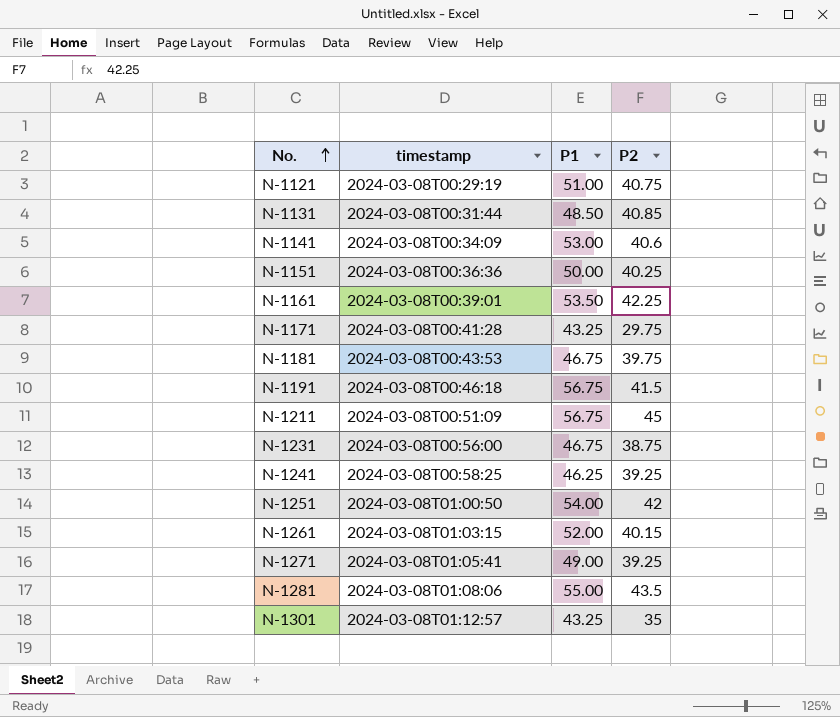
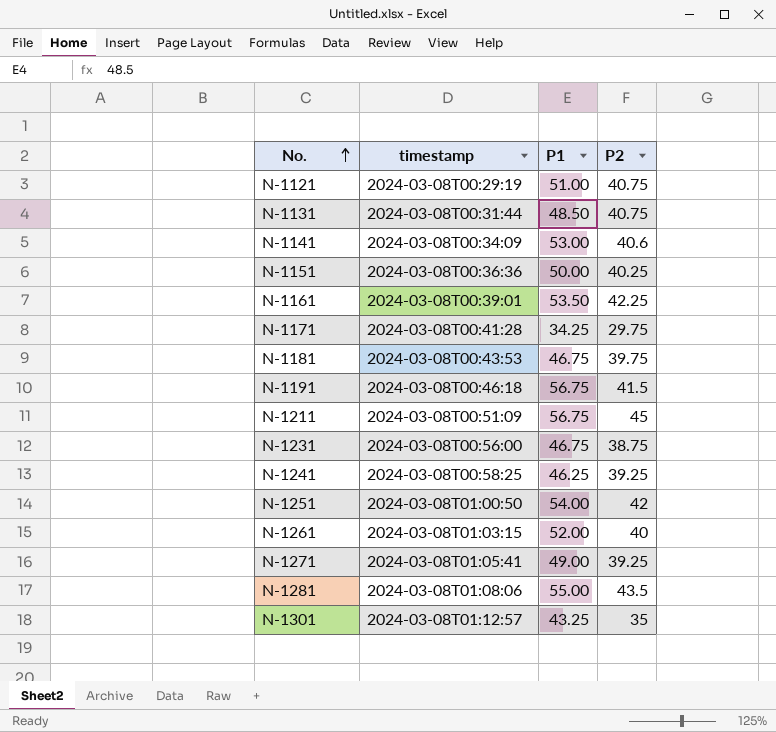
N-1131 | P2: 40.85 -> 40.75
N-1171 | P1: 43.25 -> 34.25
N-1261 | P2: 40.15 -> 40

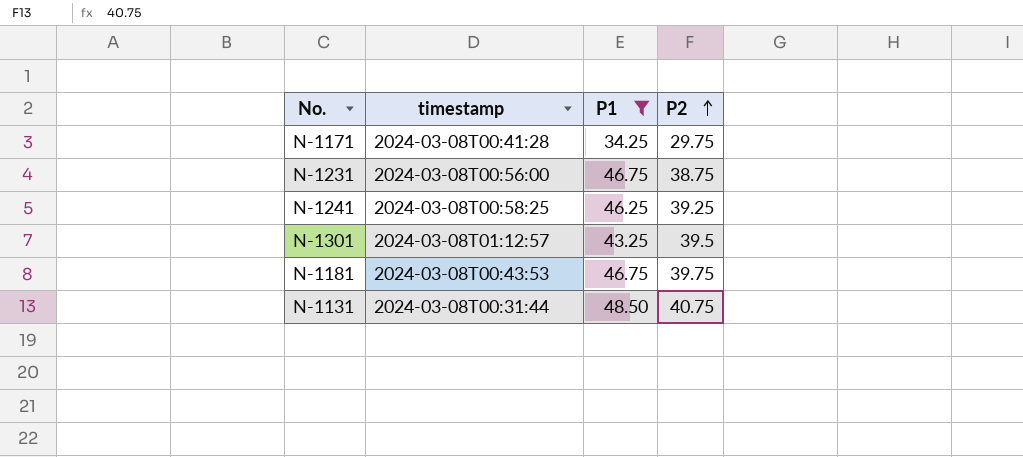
filter: none -> P1 <= 48.50
row order: No. ascending -> P2 ascending
N-1301 | P2: 35 -> 39.5

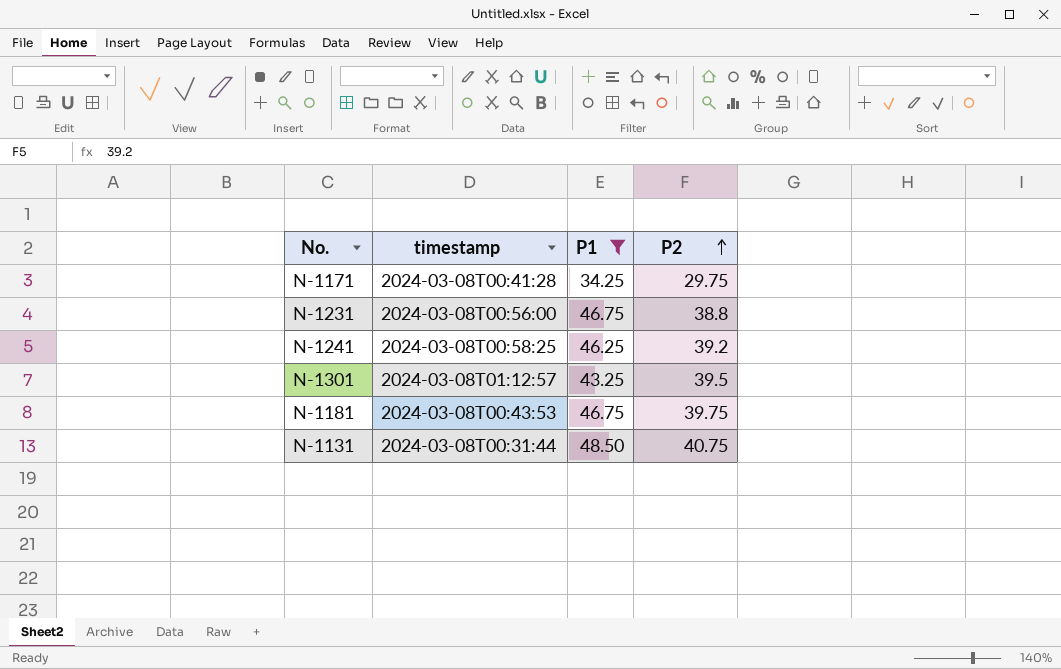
N-1231 | P2: 38.75 -> 38.8
N-1241 | P2: 39.25 -> 39.2

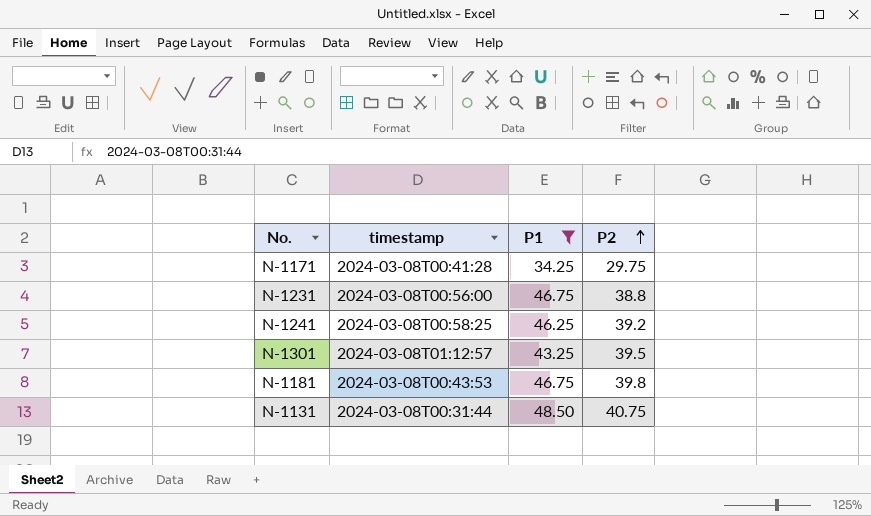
N-1181 | P2: 39.75 -> 39.8

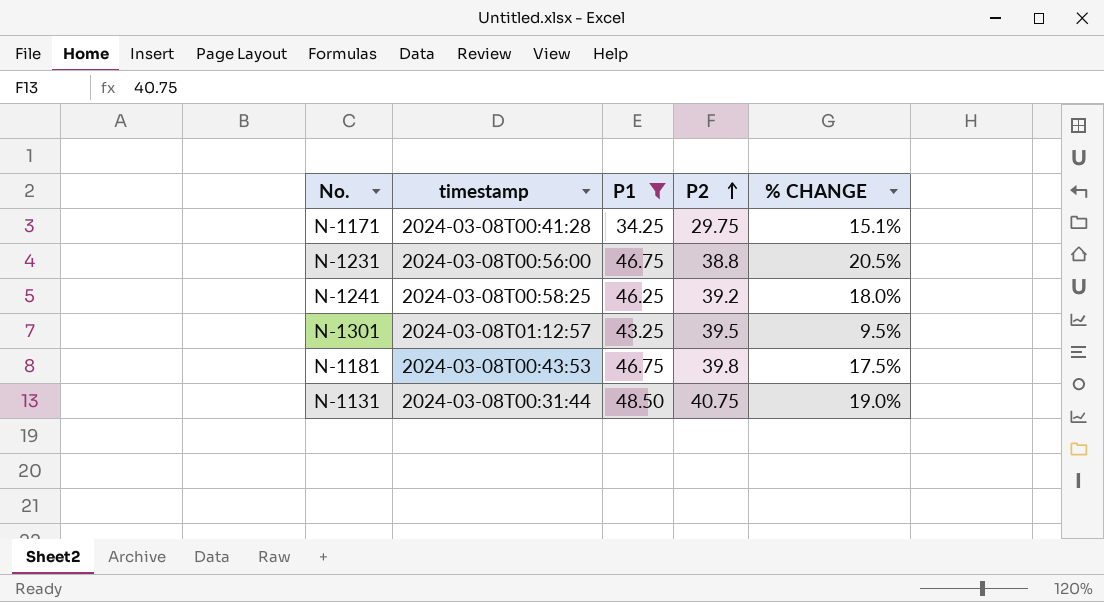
column % CHANGE | formula: none -> ([P1] - [P2]) / [P2]

